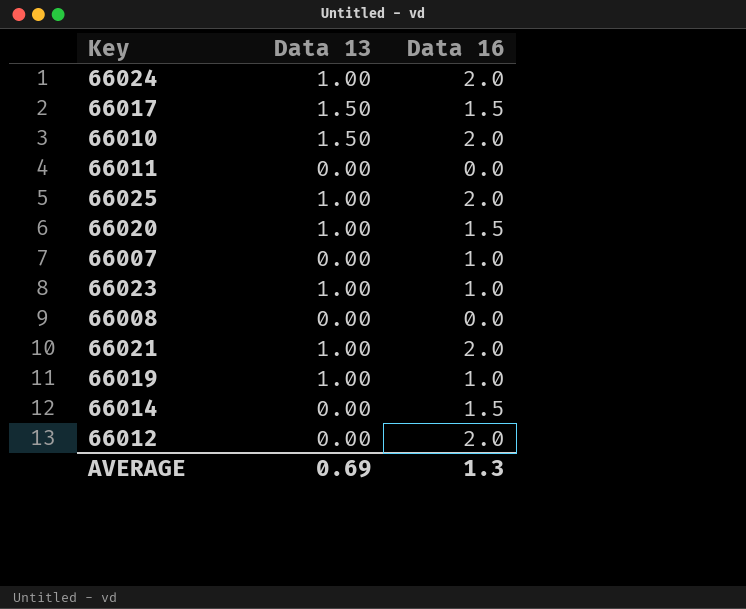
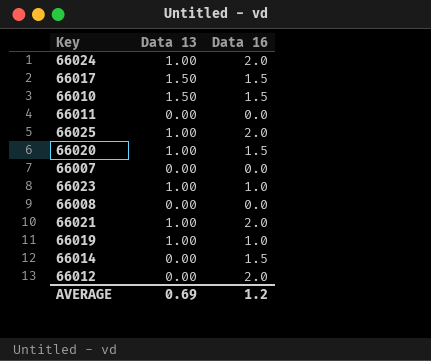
66010 | Data 16: 2.0 -> 1.5
66007 | Data 16: 1.0 -> 0.0
AVERAGE | Data 16: 1.3 -> 1.2

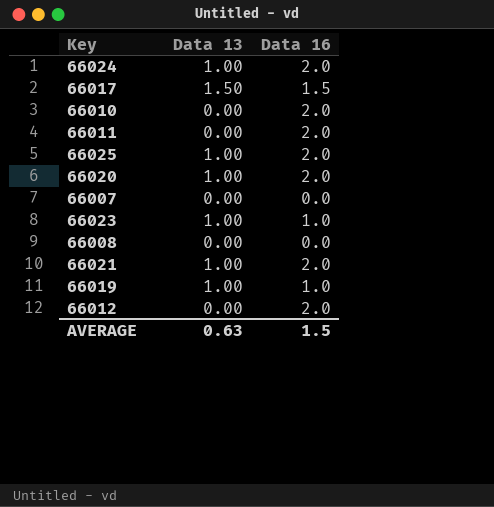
row 66014: 0.00 | 1.5 -> none
66010 | Data 13: 1.50 -> 0.00
66010 | Data 16: 1.5 -> 2.0
66011 | Data 16: 0.0 -> 2.0
66020 | Data 16: 1.5 -> 2.0
AVERAGE | Data 13: 0.69 -> 0.63
AVERAGE | Data 16: 1.2 -> 1.5

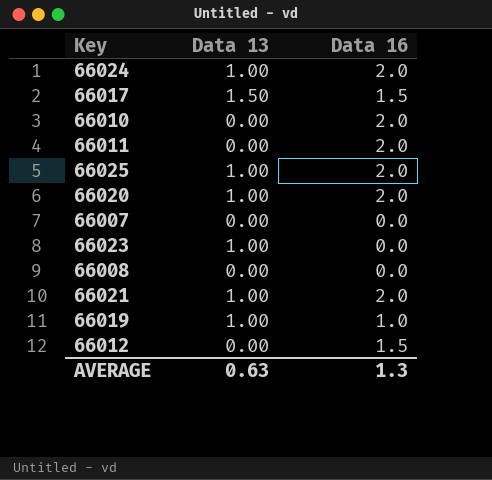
66023 | Data 16: 1.0 -> 0.0
66012 | Data 16: 2.0 -> 1.5
AVERAGE | Data 16: 1.5 -> 1.3

